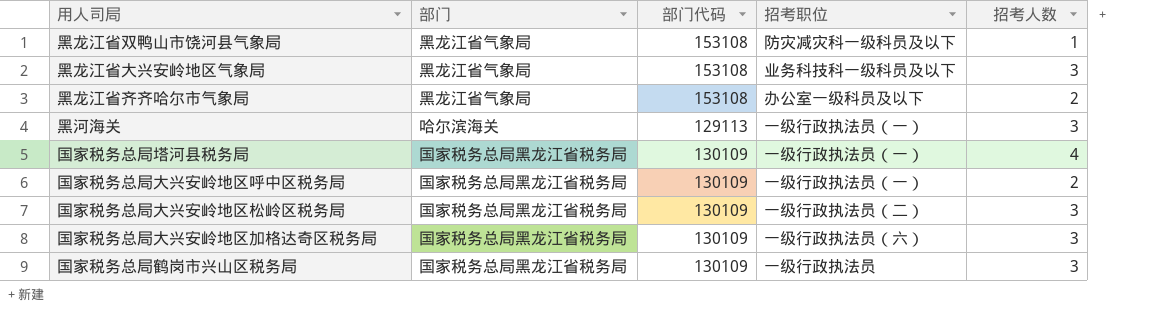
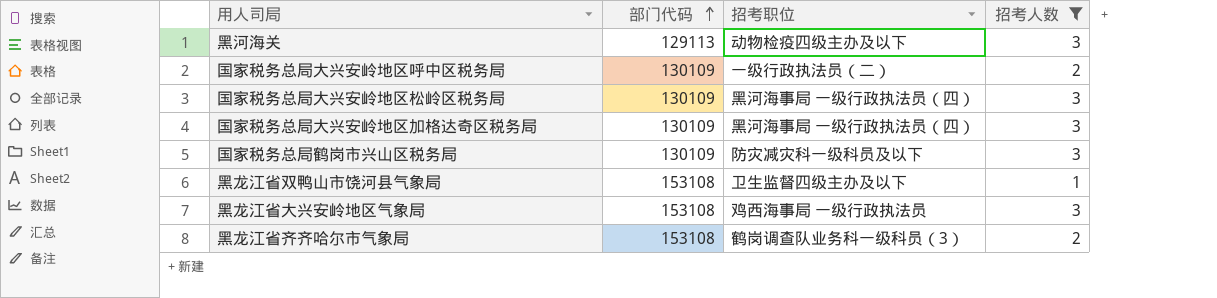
filter: none -> 招考人数 != 4
row order: none -> 部门代码 ascending
column 部门 | position: 2 -> none
黑河海关 | 招考职位: 一级行政执法员（一） -> 动物检疫四级主办及以下
国家税务总局大兴安岭地区呼中区税务局 | 招考职位: 一级行政执法员（一） -> 一级行政执法员（二）
国家税务总局大兴安岭地区松岭区税务局 | 招考职位: 一级行政执法员（二） -> 黑河海事局 一级行政执法员（四）
国家税务总局大兴安岭地区加格达奇区税务局 | 招考职位: 一级行政执法员（六） -> 黑河海事局 一级行政执法员（四）
国家税务总局鹤岗市兴山区税务局 | 招考职位: 一级行政执法员 -> 防灾减灾科一级科员及以下
黑龙江省双鸭山市饶河县气象局 | 招考职位: 防灾减灾科一级科员及以下 -> 卫生监督四级主办及以下
黑龙江省大兴安岭地区气象局 | 招考职位: 业务科技科一级科员及以下 -> 鸡西海事局 一级行政执法员
黑龙江省齐齐哈尔市气象局 | 招考职位: 办公室一级科员及以下 -> 鹤岗调查队业务科一级科员（3）

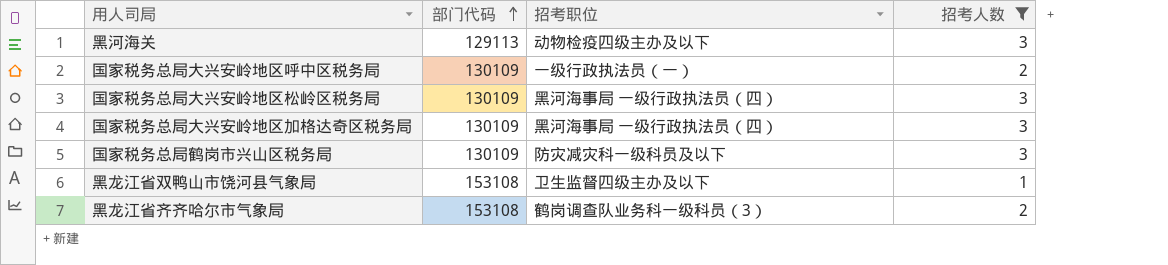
row 黑龙江省大兴安岭地区气象局: 153108 | 鸡西海事局 一级行政执法员 | 3 -> none
国家税务总局大兴安岭地区呼中区税务局 | 招考职位: 一级行政执法员（二） -> 一级行政执法员（一）

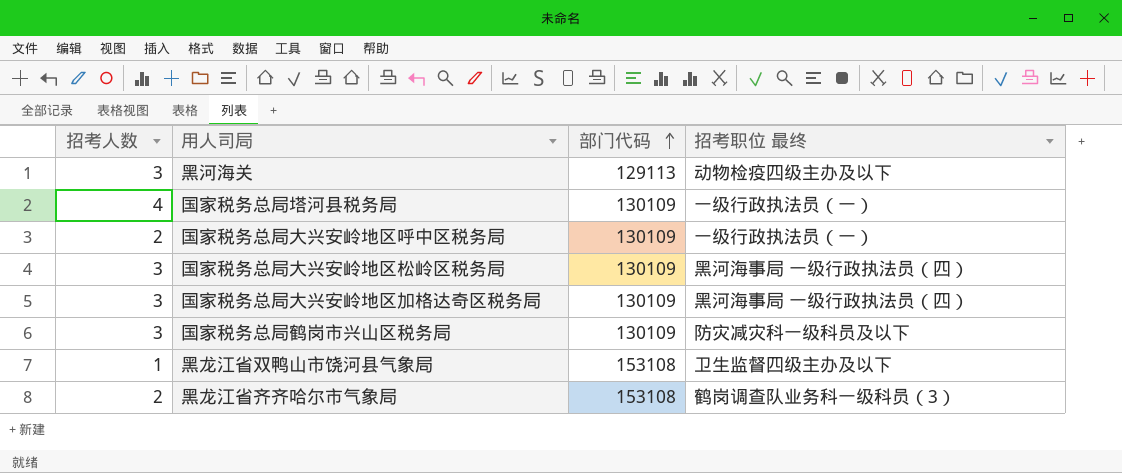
filter: 招考人数 != 4 -> none
column 招考人数 | position: 4 -> 1
column name: 招考职位 -> 招考职位 最终

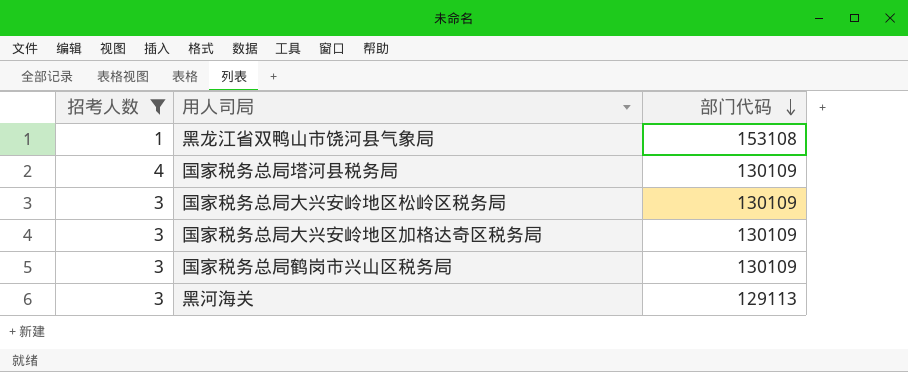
filter: none -> 招考人数 != 2
row order: 部门代码 ascending -> 部门代码 descending
column 招考职位 最终 | position: 4 -> none

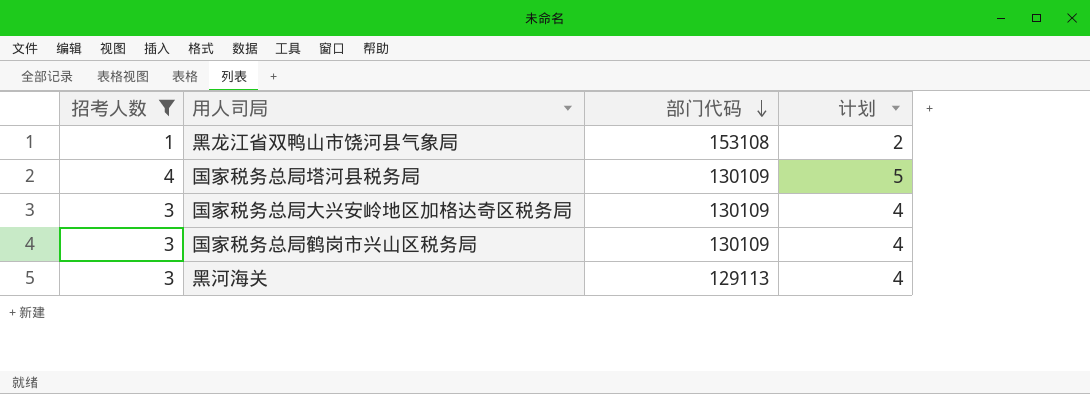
column 计划 | formula: none -> [招考人数] + 1
row 国家税务总局大兴安岭地区松岭区税务局: 3 | 130109 -> none

